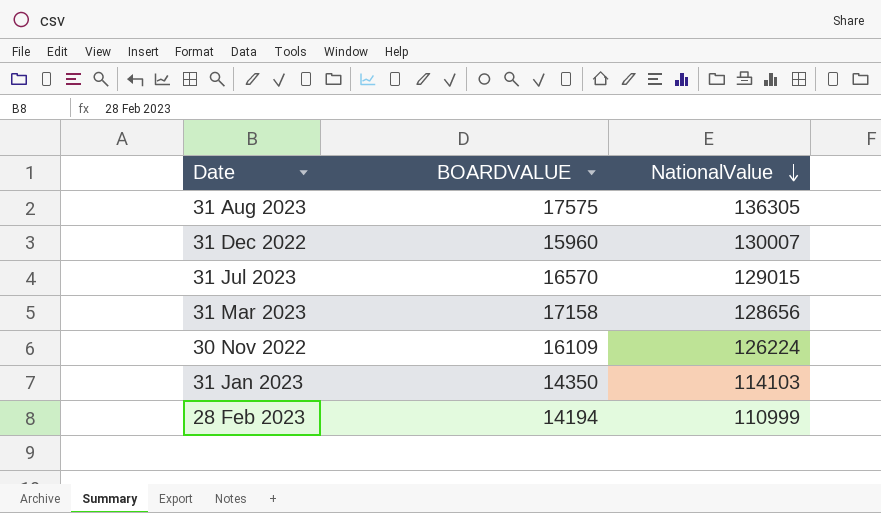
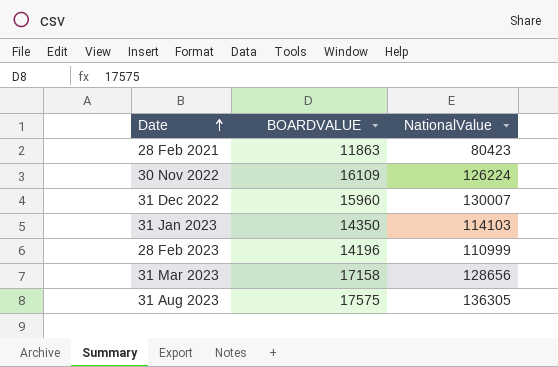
row order: NationalValue descending -> Date ascending
row 31 Jul 2023: 16570 | 129015 -> none
row 28 Feb 2021: none -> 11863 | 80423
28 Feb 2023 | BOARDVALUE: 14194 -> 14196

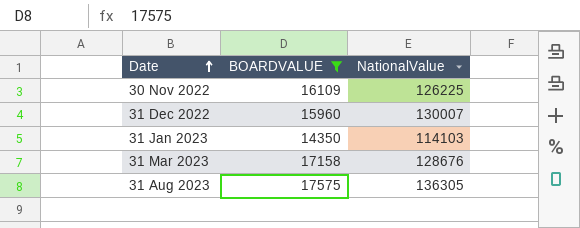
filter: none -> BOARDVALUE >= 14350
30 Nov 2022 | NationalValue: 126224 -> 126225
31 Mar 2023 | NationalValue: 128656 -> 128676

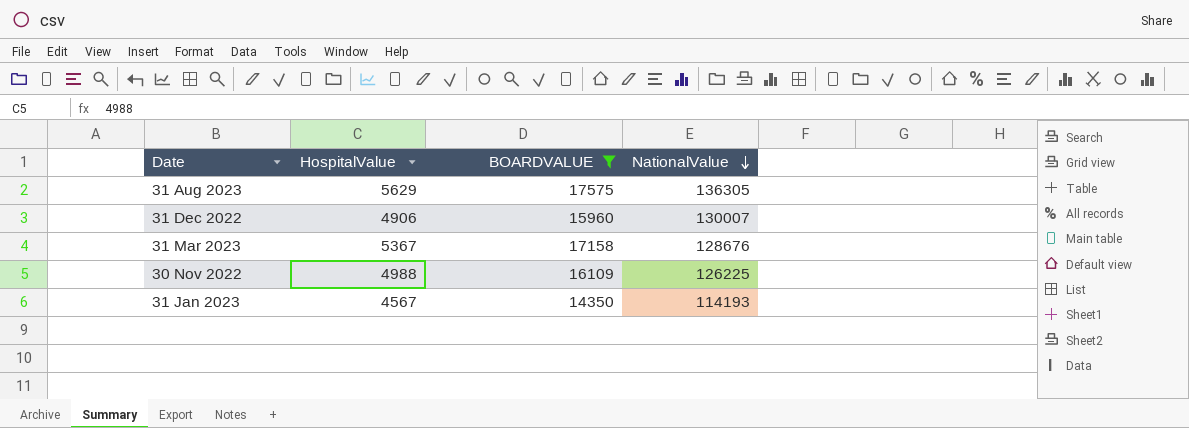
row order: Date ascending -> NationalValue descending
column HospitalValue | position: none -> 2
31 Jan 2023 | NationalValue: 114103 -> 114193

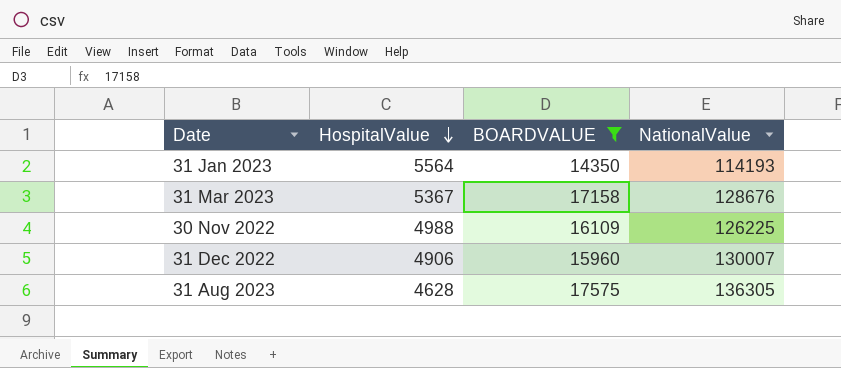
row order: NationalValue descending -> HospitalValue descending
31 Jan 2023 | HospitalValue: 4567 -> 5564
31 Aug 2023 | HospitalValue: 5629 -> 4628

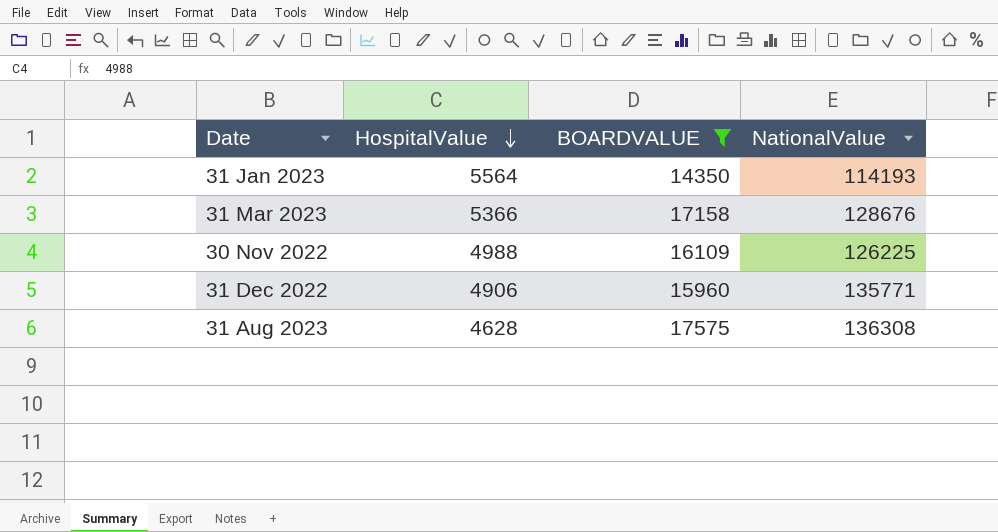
31 Mar 2023 | HospitalValue: 5367 -> 5366
31 Dec 2022 | NationalValue: 130007 -> 135771
31 Aug 2023 | NationalValue: 136305 -> 136308

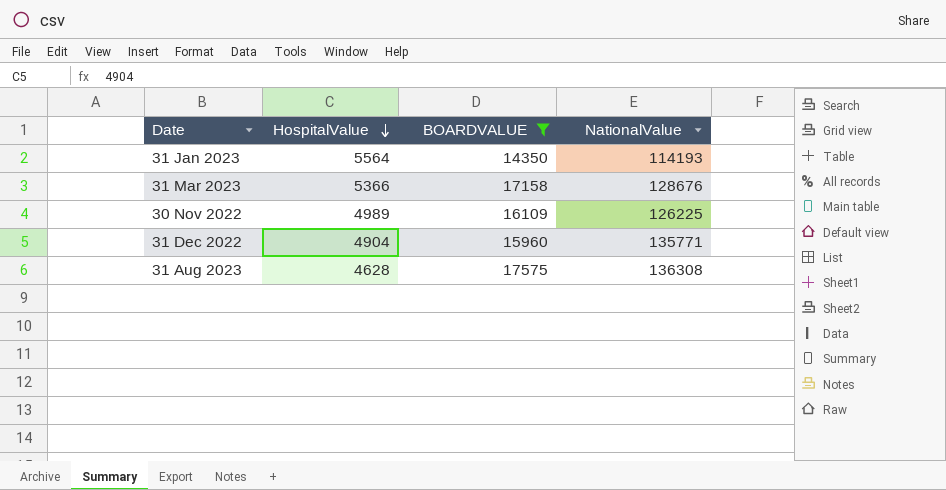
30 Nov 2022 | HospitalValue: 4988 -> 4989
31 Dec 2022 | HospitalValue: 4906 -> 4904

